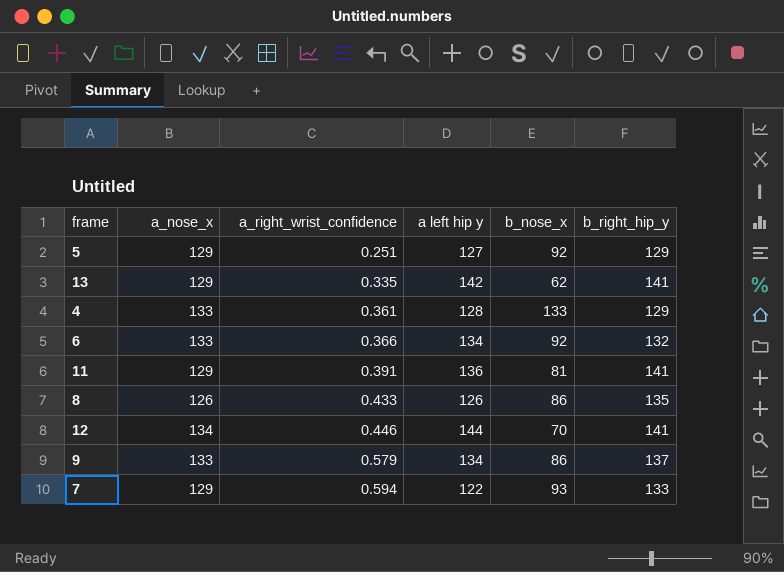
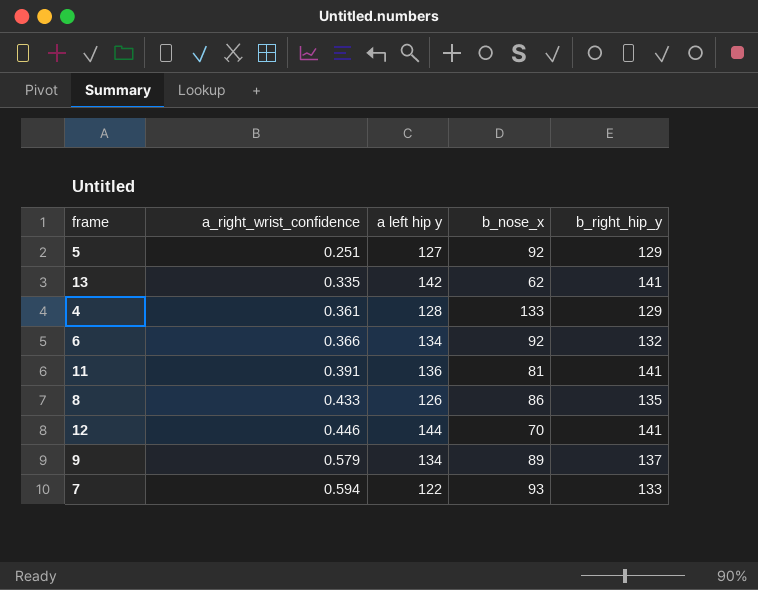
column a_nose_x | position: 2 -> none
9 | b_nose_x: 86 -> 89

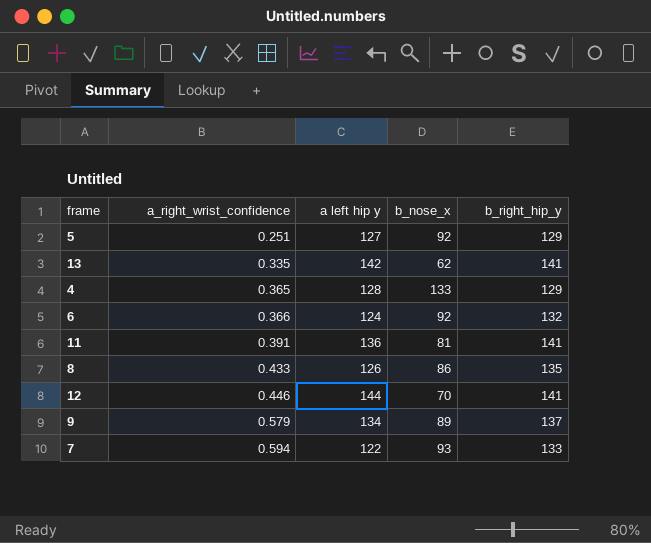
4 | a_right_wrist_confidence: 0.361 -> 0.365
6 | a left hip y: 134 -> 124

